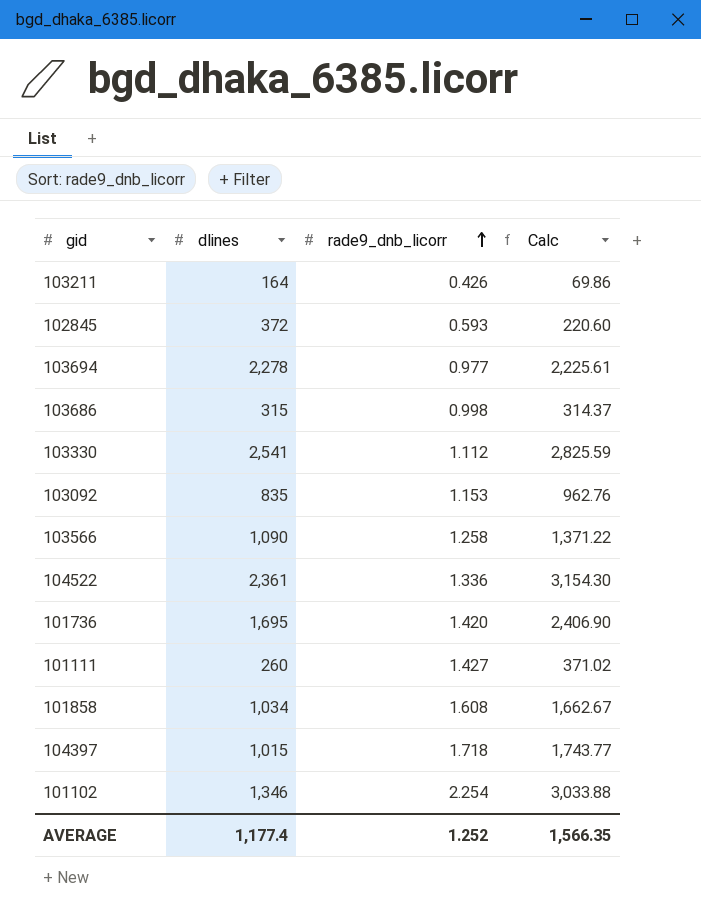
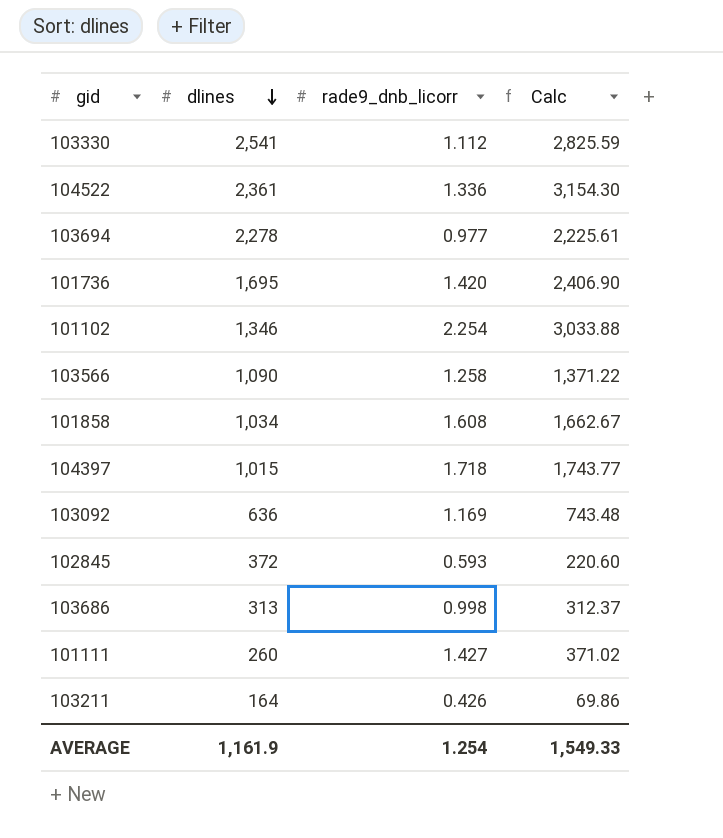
row order: rade9_dnb_licorr ascending -> dlines descending
103092 | dlines: 835 -> 636
103092 | rade9_dnb_licorr: 1.153 -> 1.169
103092 | Calc: 962.76 -> 743.48
103686 | dlines: 315 -> 313
103686 | Calc: 314.37 -> 312.37
AVERAGE | dlines: 1,177.4 -> 1,161.9
AVERAGE | rade9_dnb_licorr: 1.252 -> 1.254
AVERAGE | Calc: 1,566.35 -> 1,549.33

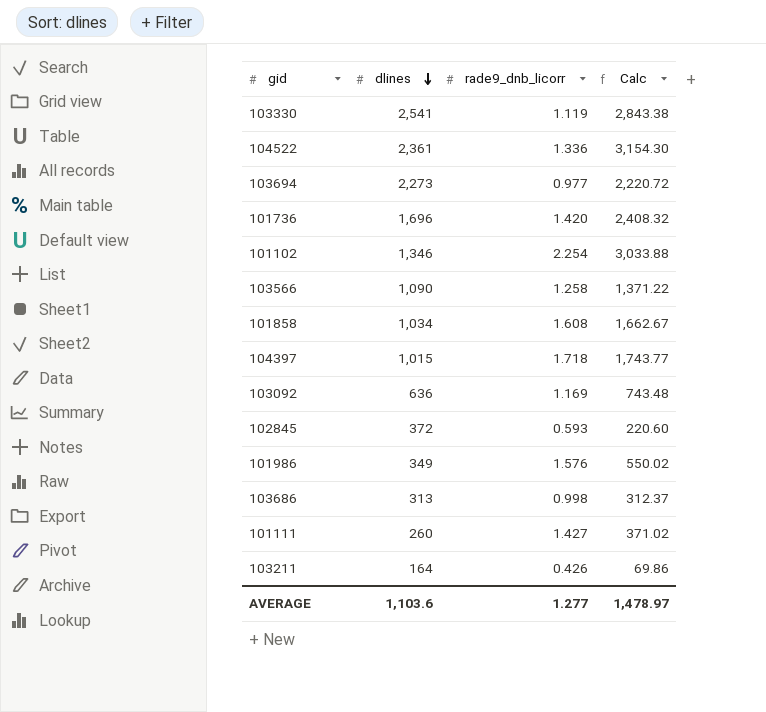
103330 | rade9_dnb_licorr: 1.112 -> 1.119
103330 | Calc: 2,825.59 -> 2,843.38
103694 | dlines: 2,278 -> 2,273
103694 | Calc: 2,225.61 -> 2,220.72
101736 | dlines: 1,695 -> 1,696
101736 | Calc: 2,406.90 -> 2,408.32
row 101986: none -> 349 | 1.576 | 550.02
AVERAGE | dlines: 1,161.9 -> 1,103.6
AVERAGE | rade9_dnb_licorr: 1.254 -> 1.277
AVERAGE | Calc: 1,549.33 -> 1,478.97

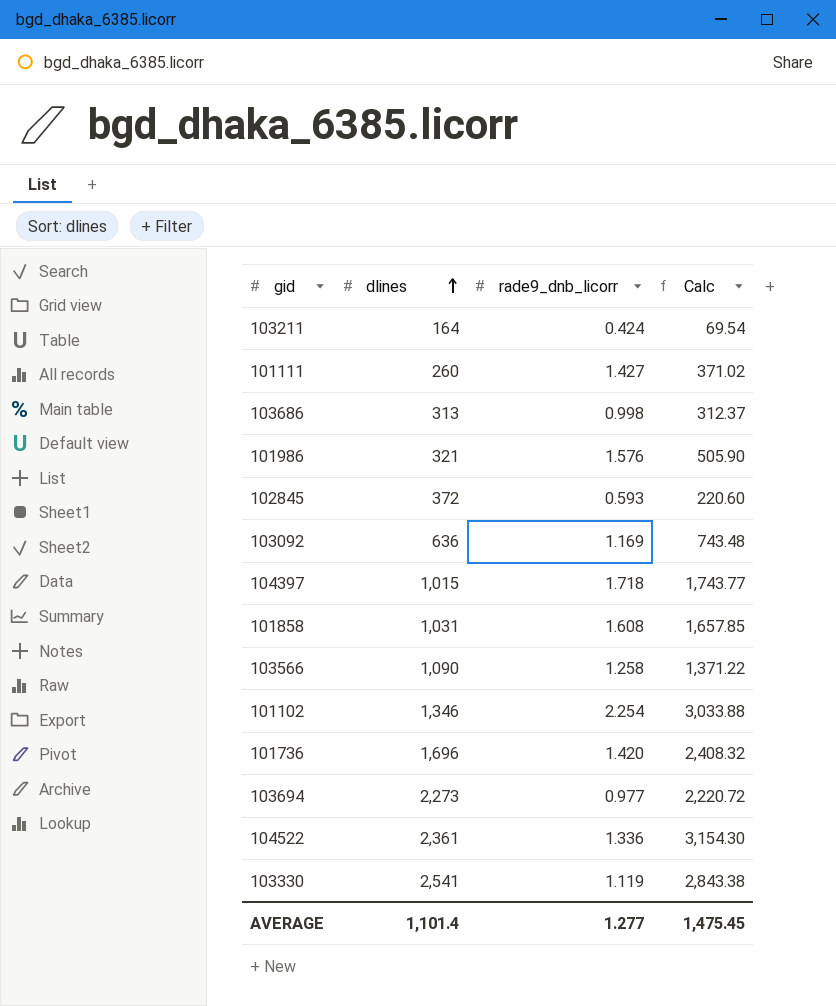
row order: dlines descending -> dlines ascending
103211 | rade9_dnb_licorr: 0.426 -> 0.424
103211 | Calc: 69.86 -> 69.54
101986 | dlines: 349 -> 321
101986 | Calc: 550.02 -> 505.90
101858 | dlines: 1,034 -> 1,031
101858 | Calc: 1,662.67 -> 1,657.85
AVERAGE | dlines: 1,103.6 -> 1,101.4
AVERAGE | Calc: 1,478.97 -> 1,475.45

